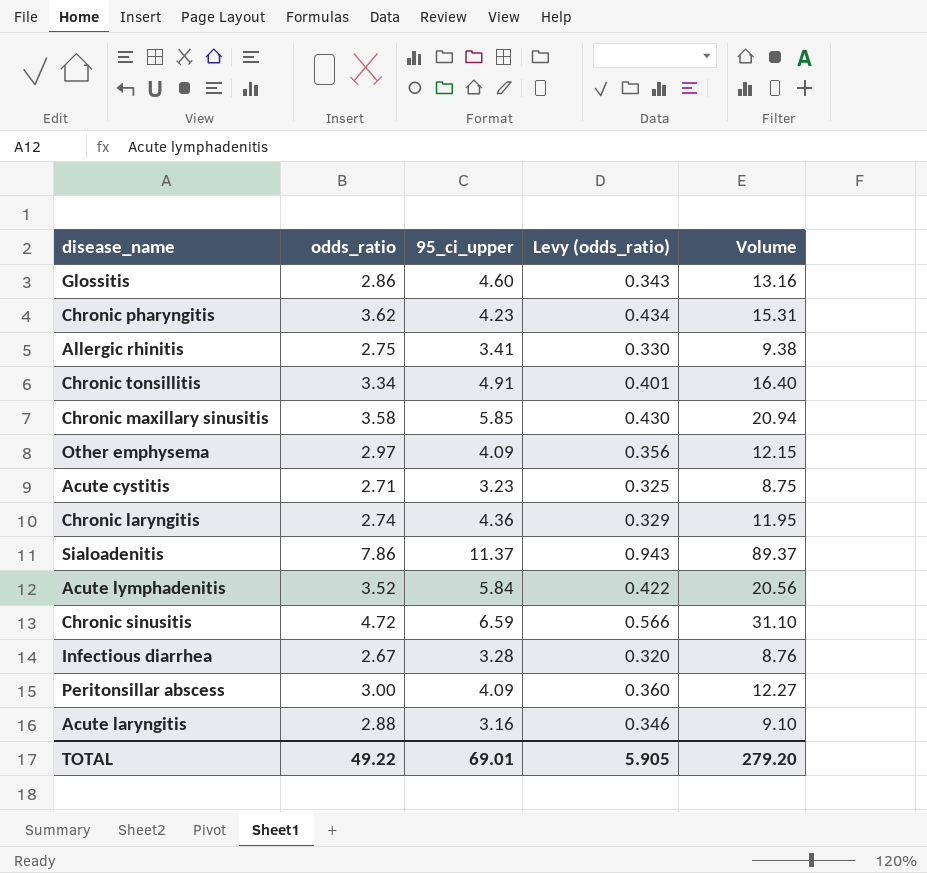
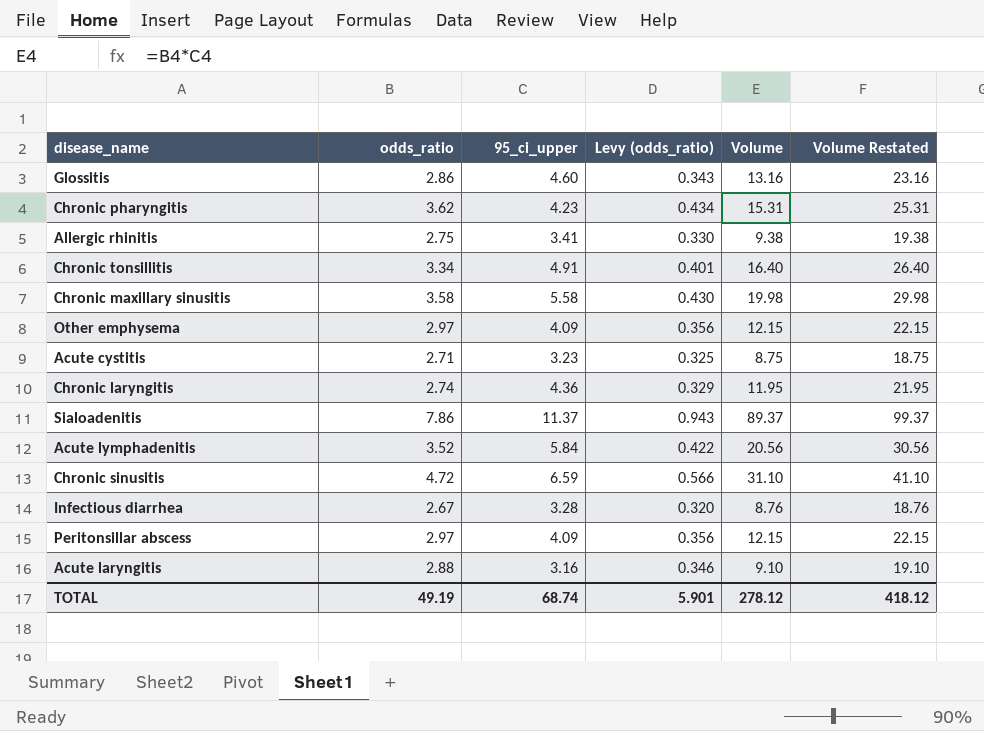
column Volume Restated | formula: none -> [Volume] + 10
Chronic maxillary sinusitis | 95_ci_upper: 5.85 -> 5.58
Chronic maxillary sinusitis | Volume: 20.94 -> 19.98
Peritonsillar abscess | odds_ratio: 3.00 -> 2.97
Peritonsillar abscess | Levy (odds_ratio): 0.360 -> 0.356
Peritonsillar abscess | Volume: 12.27 -> 12.15
TOTAL | odds_ratio: 49.22 -> 49.19
TOTAL | 95_ci_upper: 69.01 -> 68.74
TOTAL | Levy (odds_ratio): 5.905 -> 5.901
TOTAL | Volume: 279.20 -> 278.12

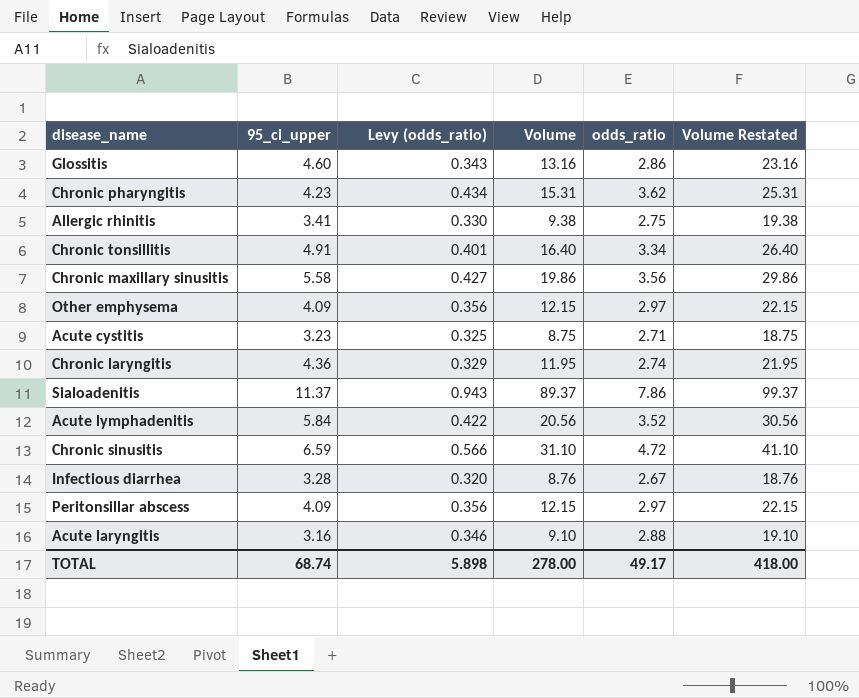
column odds_ratio | position: 2 -> 5
Chronic maxillary sinusitis | Levy (odds_ratio): 0.430 -> 0.427
Chronic maxillary sinusitis | Volume: 19.98 -> 19.86
Chronic maxillary sinusitis | odds_ratio: 3.58 -> 3.56
Chronic maxillary sinusitis | Volume Restated: 29.98 -> 29.86
TOTAL | Levy (odds_ratio): 5.901 -> 5.898
TOTAL | Volume: 278.12 -> 278.00
TOTAL | odds_ratio: 49.19 -> 49.17
TOTAL | Volume Restated: 418.12 -> 418.00

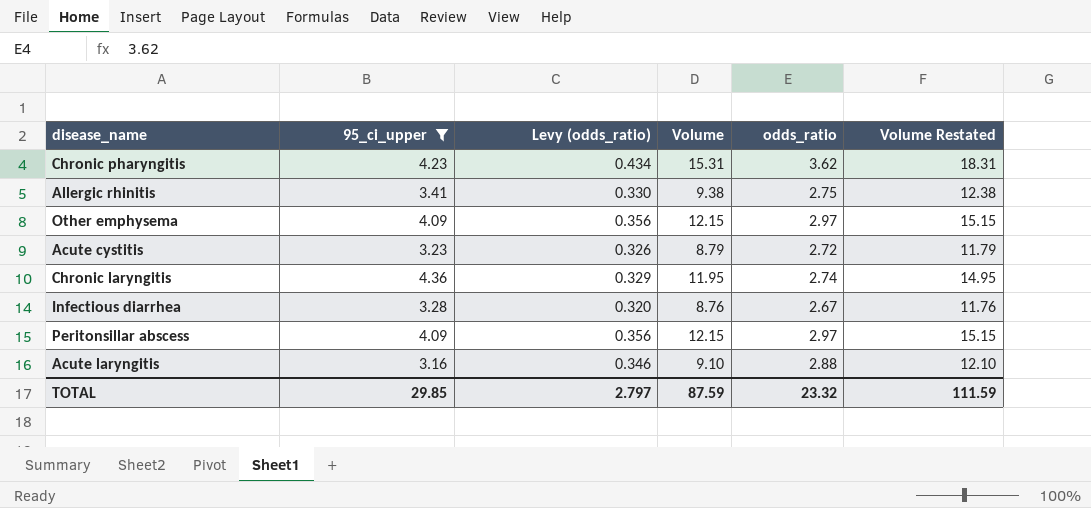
filter: none -> 95_ci_upper <= 4.36
column Volume Restated | formula: [Volume] + 10 -> [Volume] + 3
Acute cystitis | Levy (odds_ratio): 0.325 -> 0.326
Acute cystitis | Volume: 8.75 -> 8.79
Acute cystitis | odds_ratio: 2.71 -> 2.72
TOTAL | 95_ci_upper: 68.74 -> 29.85
TOTAL | Levy (odds_ratio): 5.898 -> 2.797
TOTAL | Volume: 278.00 -> 87.59
TOTAL | odds_ratio: 49.17 -> 23.32
TOTAL | Volume Restated: 418.00 -> 111.59

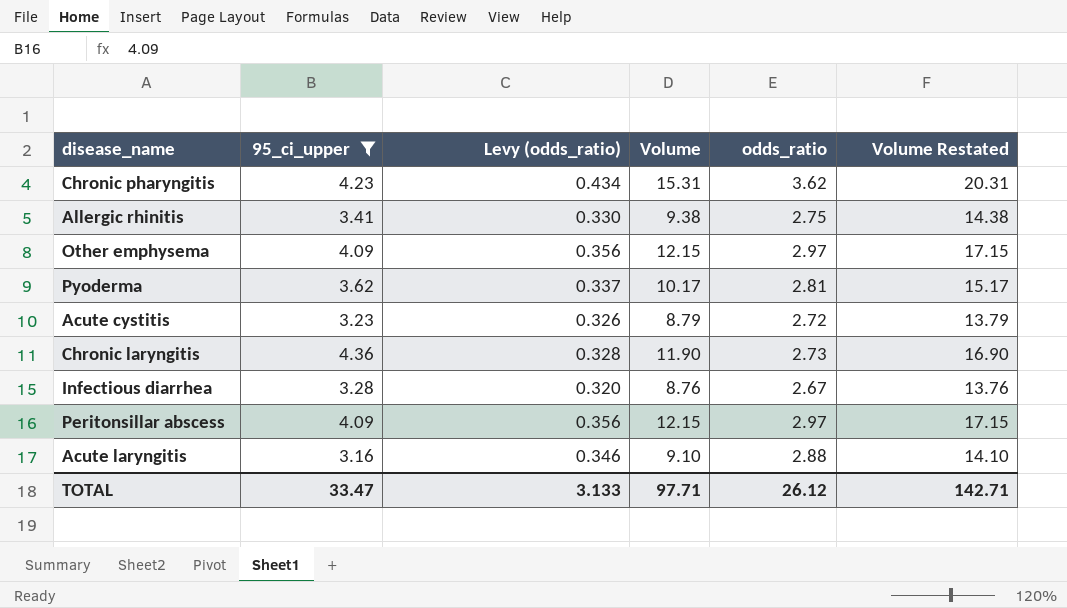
column Volume Restated | formula: [Volume] + 3 -> [Volume] + 5
row Pyoderma: none -> 3.62 | 0.337 | 10.17 | 2.81 | 15.17
Chronic laryngitis | Levy (odds_ratio): 0.329 -> 0.328
Chronic laryngitis | Volume: 11.95 -> 11.90
Chronic laryngitis | odds_ratio: 2.74 -> 2.73
TOTAL | 95_ci_upper: 29.85 -> 33.47
TOTAL | Levy (odds_ratio): 2.797 -> 3.133
TOTAL | Volume: 87.59 -> 97.71
TOTAL | odds_ratio: 23.32 -> 26.12
TOTAL | Volume Restated: 111.59 -> 142.71

